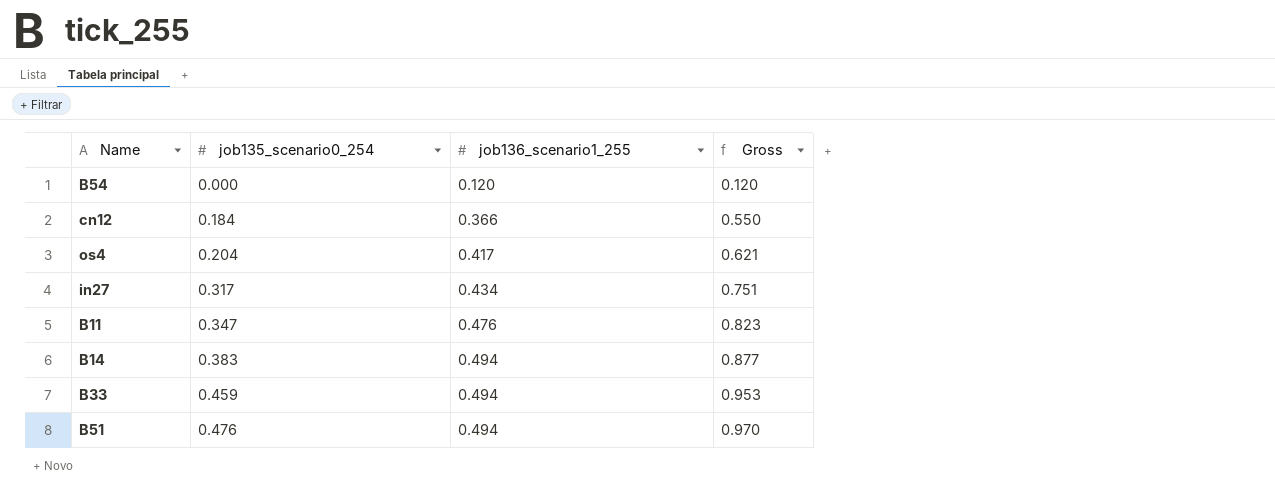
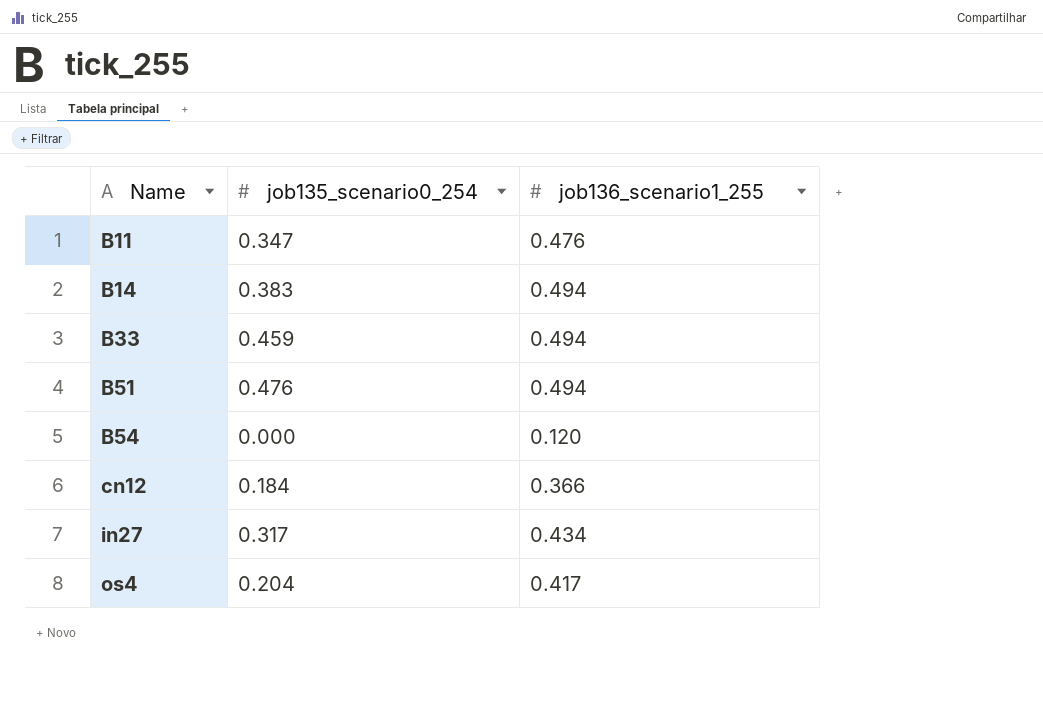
row order: job135_scenario0_254 ascending -> Name ascending
column Gross | formula: [job135_scenario0_254] + [job136_scenario1_255] -> none

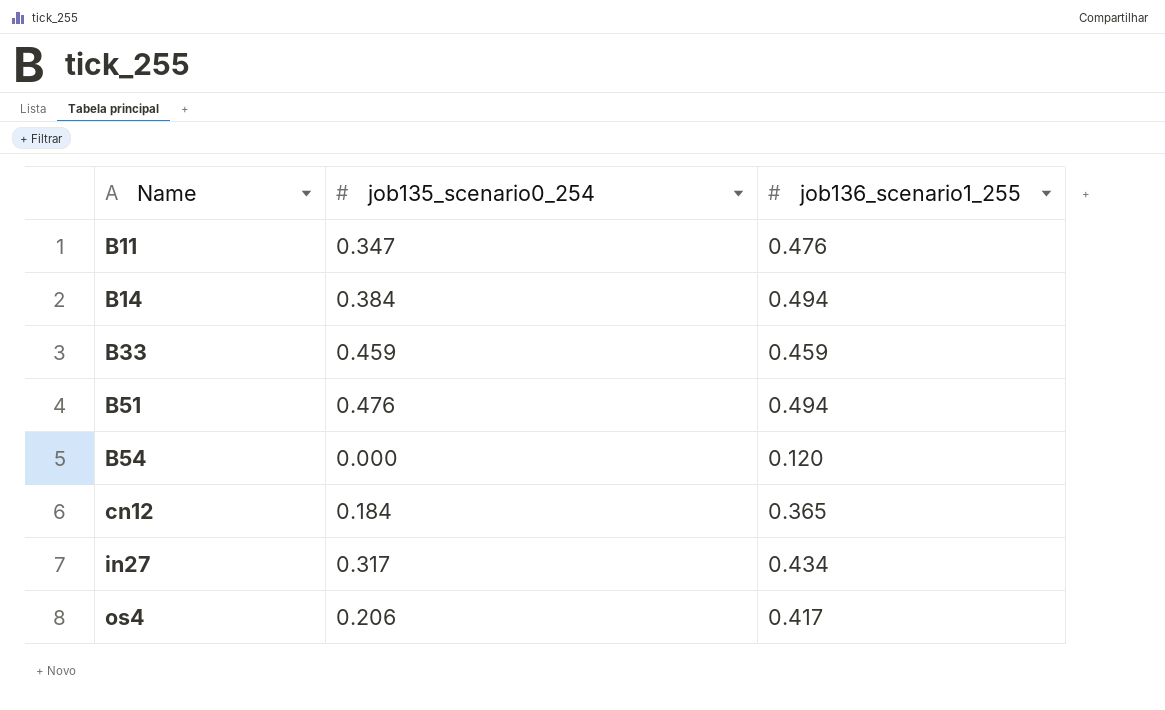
B14 | job135_scenario0_254: 0.383 -> 0.384
B33 | job136_scenario1_255: 0.494 -> 0.459
cn12 | job136_scenario1_255: 0.366 -> 0.365
os4 | job135_scenario0_254: 0.204 -> 0.206

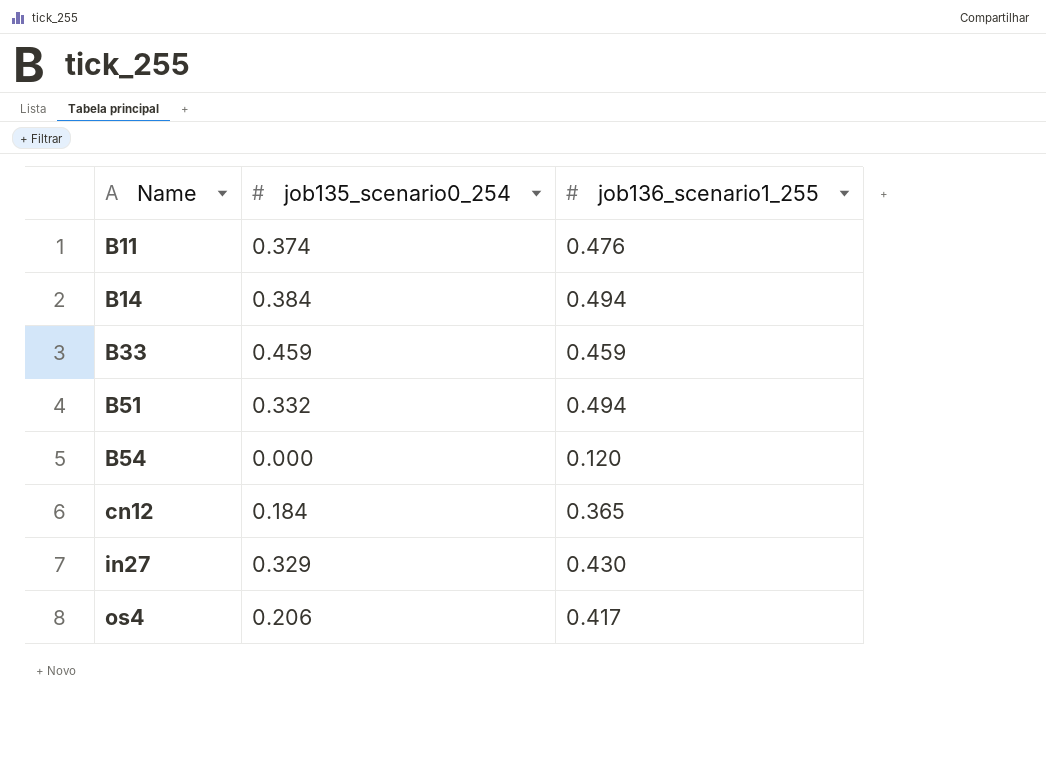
B11 | job135_scenario0_254: 0.347 -> 0.374
B51 | job135_scenario0_254: 0.476 -> 0.332
in27 | job135_scenario0_254: 0.317 -> 0.329
in27 | job136_scenario1_255: 0.434 -> 0.430

